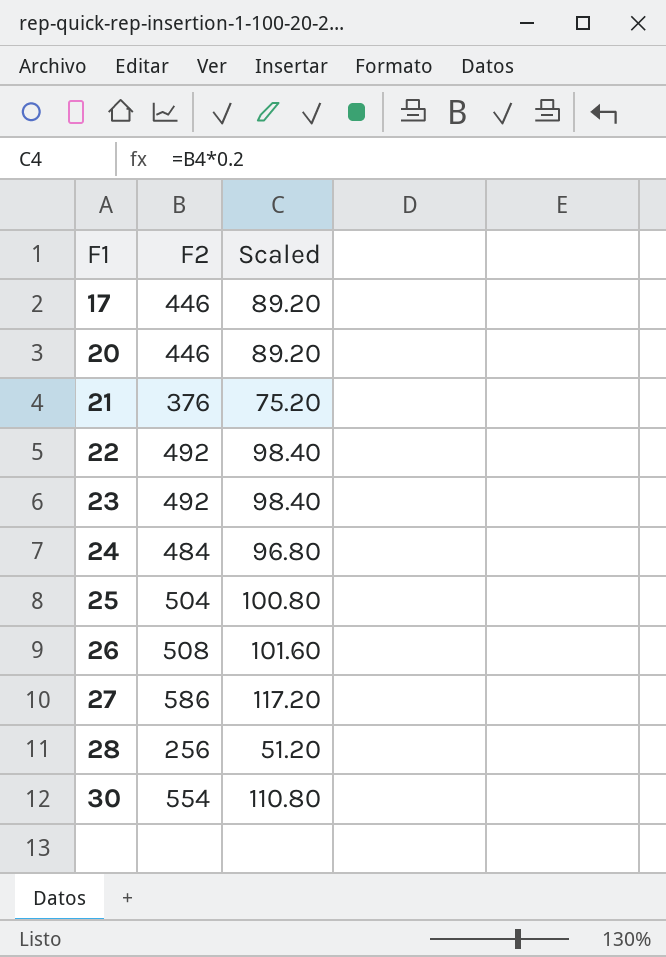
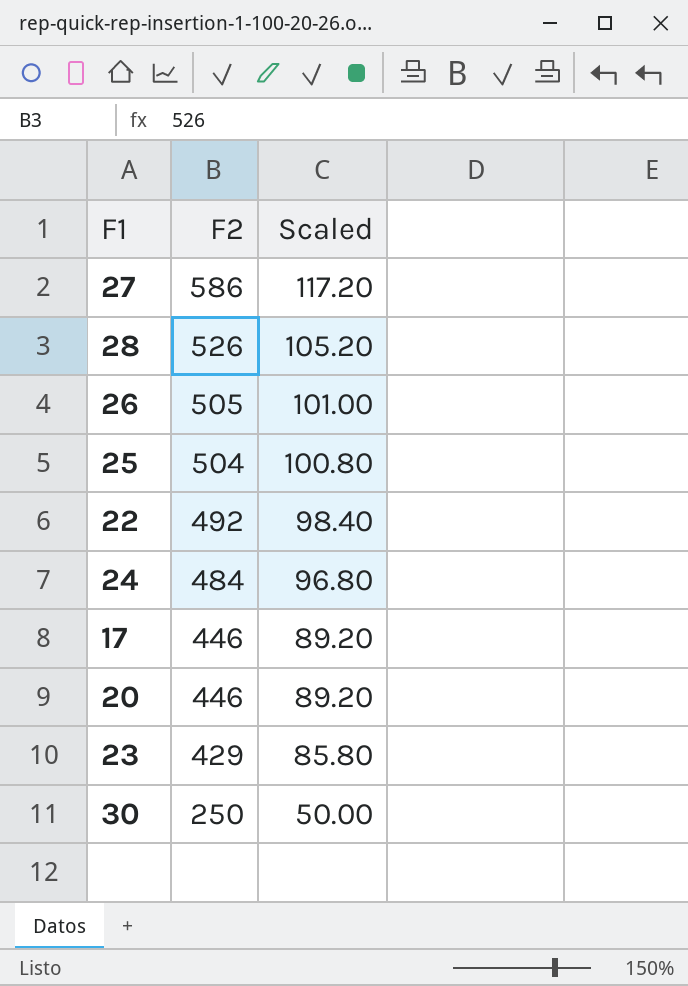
row order: F1 ascending -> F2 descending
row 21: 376 | 75.20 -> none
28 | F2: 256 -> 526
28 | Scaled: 51.20 -> 105.20
26 | F2: 508 -> 505
26 | Scaled: 101.60 -> 101.00
23 | F2: 492 -> 429
23 | Scaled: 98.40 -> 85.80
30 | F2: 554 -> 250
30 | Scaled: 110.80 -> 50.00

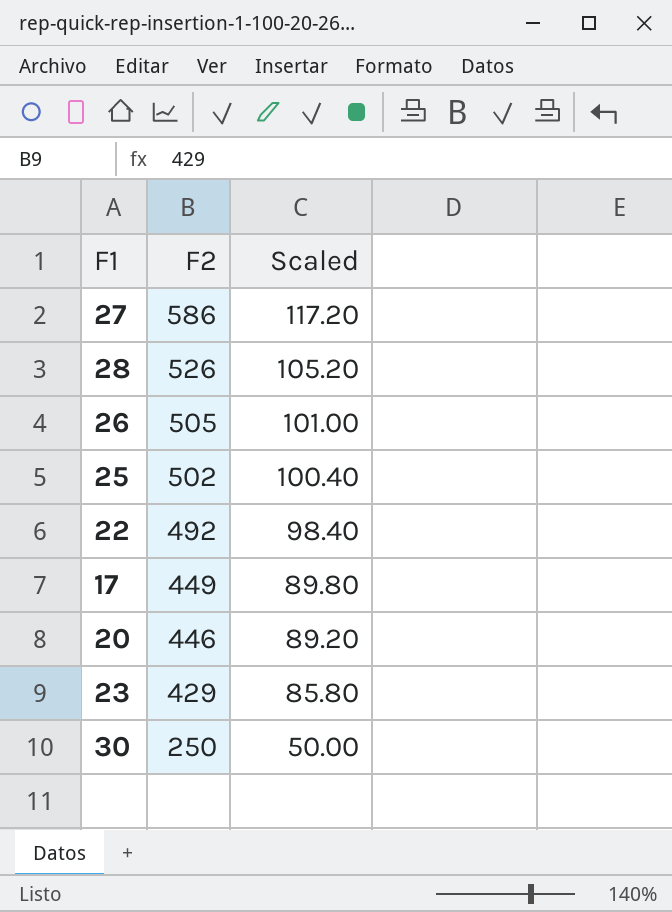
row 24: 484 | 96.80 -> none
25 | F2: 504 -> 502
25 | Scaled: 100.80 -> 100.40
17 | F2: 446 -> 449
17 | Scaled: 89.20 -> 89.80

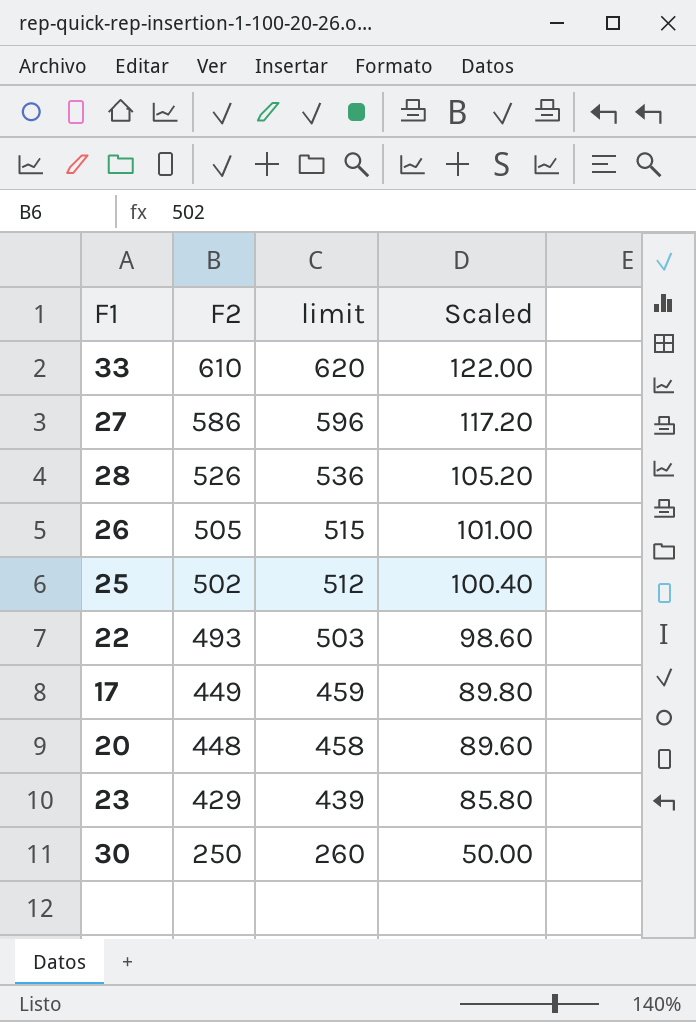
column limit | formula: none -> [F2] + 10
row 33: none -> 610 | 620 | 122.00
22 | F2: 492 -> 493
22 | Scaled: 98.40 -> 98.60
20 | F2: 446 -> 448
20 | Scaled: 89.20 -> 89.60

